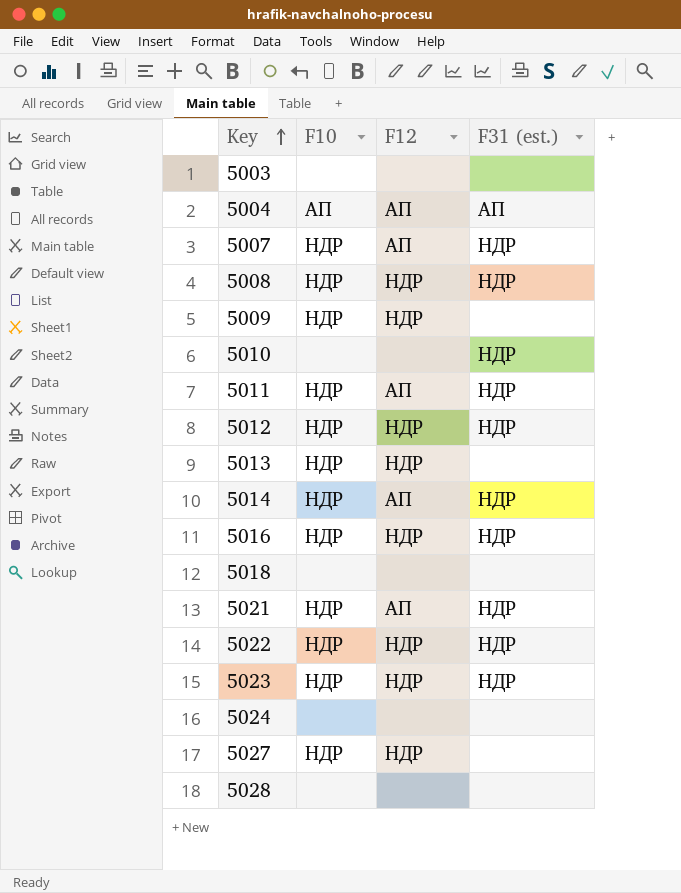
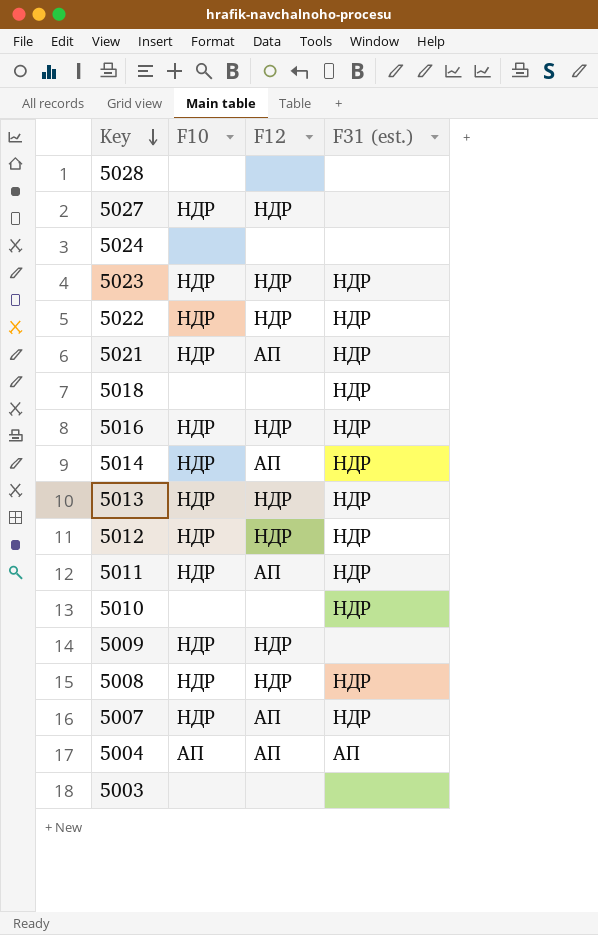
row order: Key ascending -> Key descending
5018 | F31 (est.): none -> НДР
5013 | F31 (est.): none -> НДР

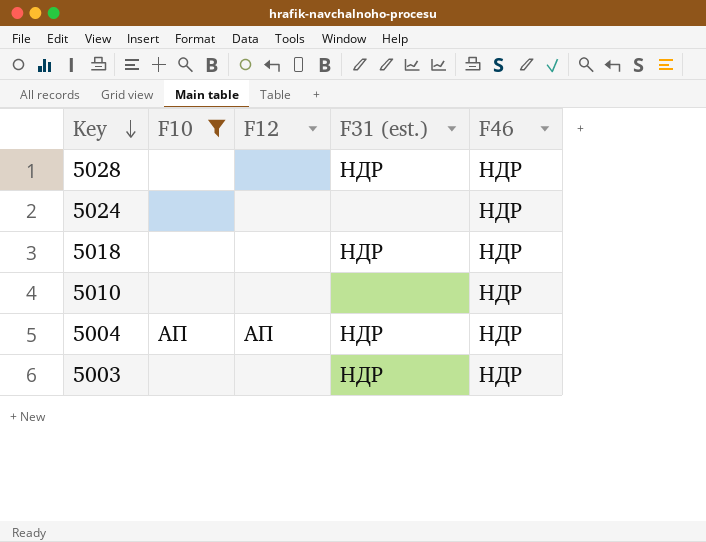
filter: none -> F10 != НДР
column F46 | position: none -> 5
5028 | F31 (est.): none -> НДР
5010 | F31 (est.): НДР -> none
5004 | F31 (est.): АП -> НДР
5003 | F31 (est.): none -> НДР

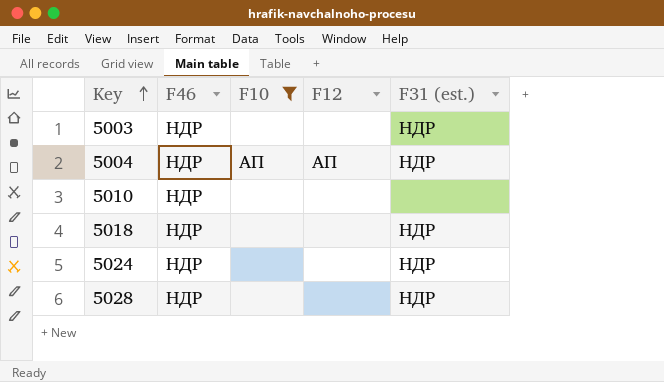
row order: Key descending -> Key ascending
column F46 | position: 5 -> 2
5024 | F31 (est.): none -> НДР

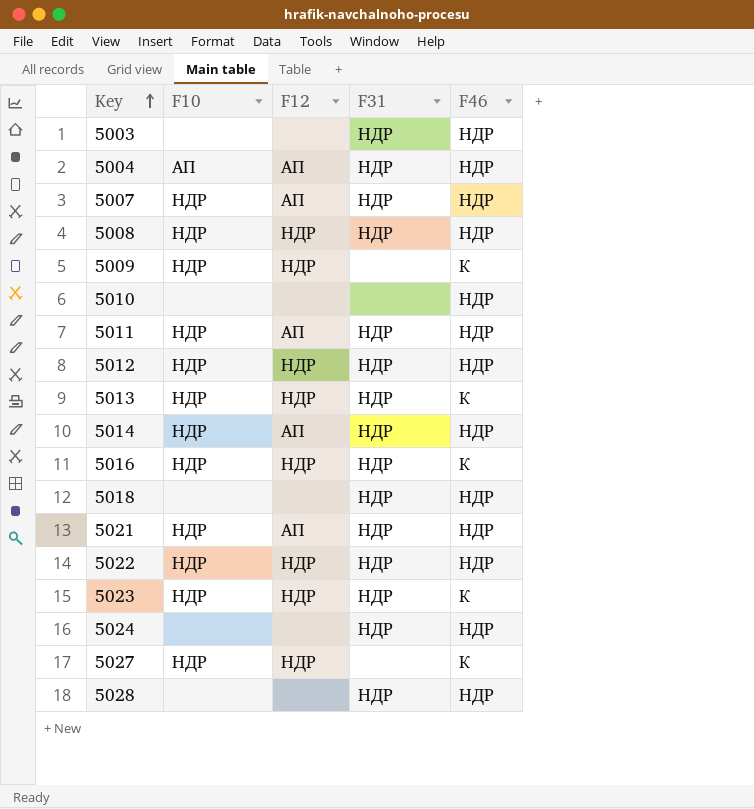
filter: F10 != НДР -> none
column name: F31 (est.) -> F31
column F46 | position: 2 -> 5

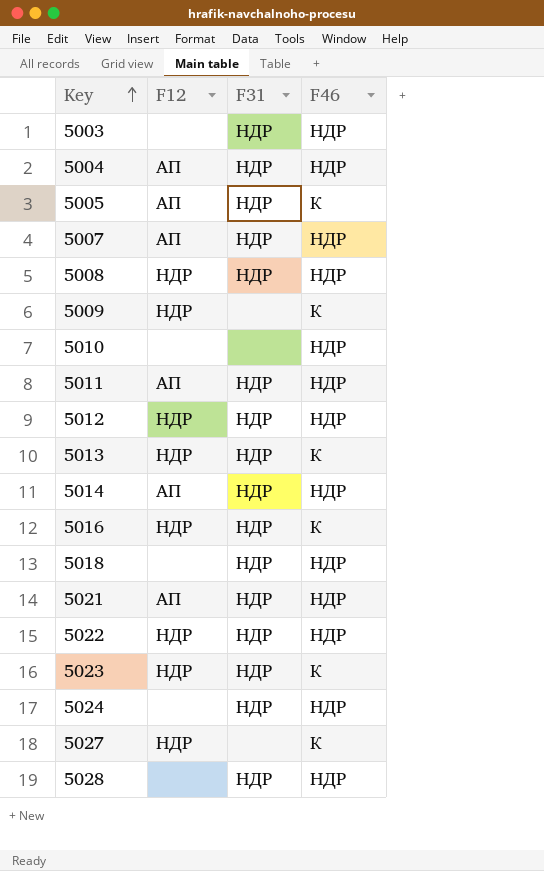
column F10 | position: 2 -> none
row 5005: none -> АП | НДР | К

